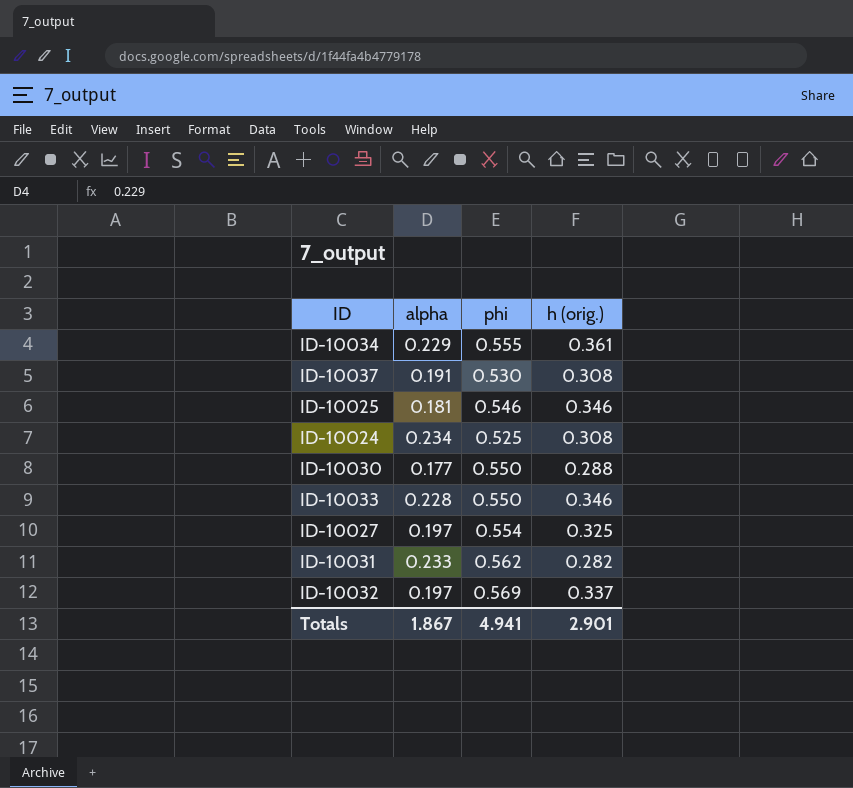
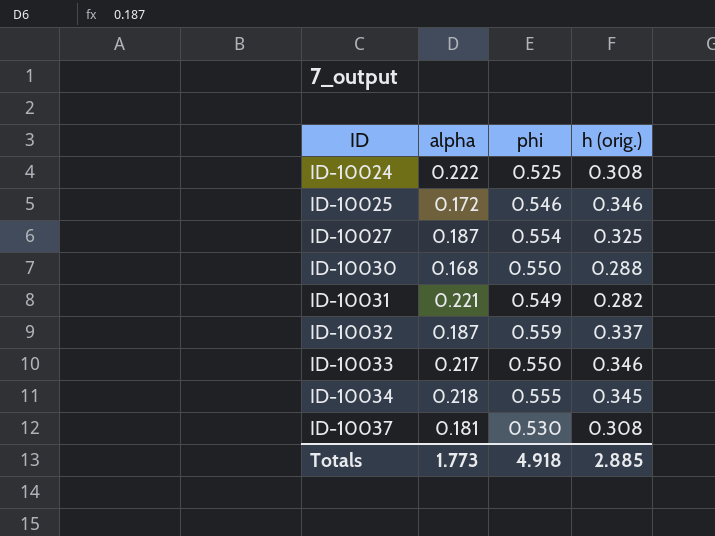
row order: none -> ID ascending
ID-10024 | alpha: 0.234 -> 0.222
ID-10025 | alpha: 0.181 -> 0.172
ID-10027 | alpha: 0.197 -> 0.187
ID-10030 | alpha: 0.177 -> 0.168
ID-10031 | alpha: 0.233 -> 0.221
ID-10031 | phi: 0.562 -> 0.549
ID-10032 | alpha: 0.197 -> 0.187
ID-10032 | phi: 0.569 -> 0.559
ID-10033 | alpha: 0.228 -> 0.217
ID-10034 | alpha: 0.229 -> 0.218
ID-10034 | h (orig.): 0.361 -> 0.345
ID-10037 | alpha: 0.191 -> 0.181
Totals | alpha: 1.867 -> 1.773
Totals | phi: 4.941 -> 4.918
Totals | h (orig.): 2.901 -> 2.885

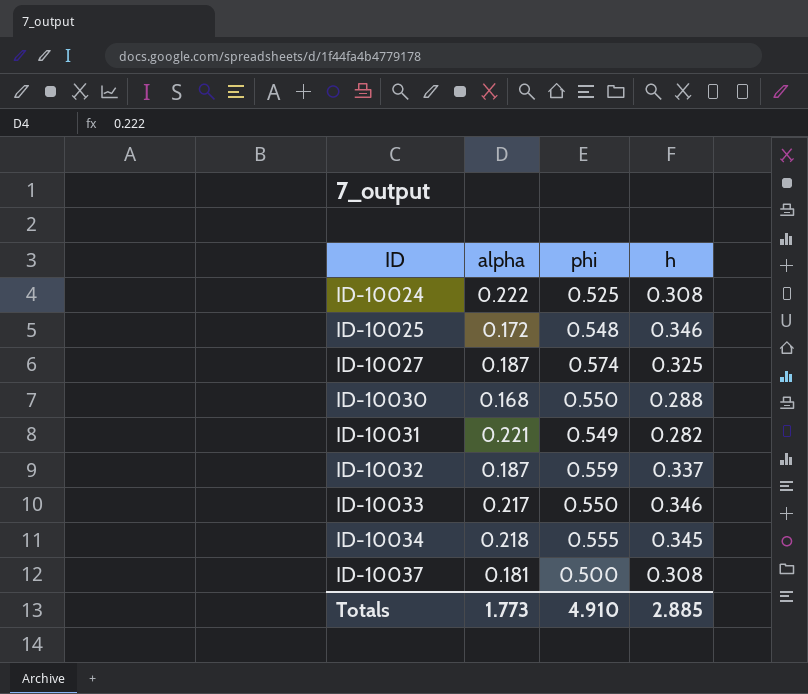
column name: h (orig.) -> h
ID-10025 | phi: 0.546 -> 0.548
ID-10027 | phi: 0.554 -> 0.574
ID-10037 | phi: 0.530 -> 0.500
Totals | phi: 4.918 -> 4.910

